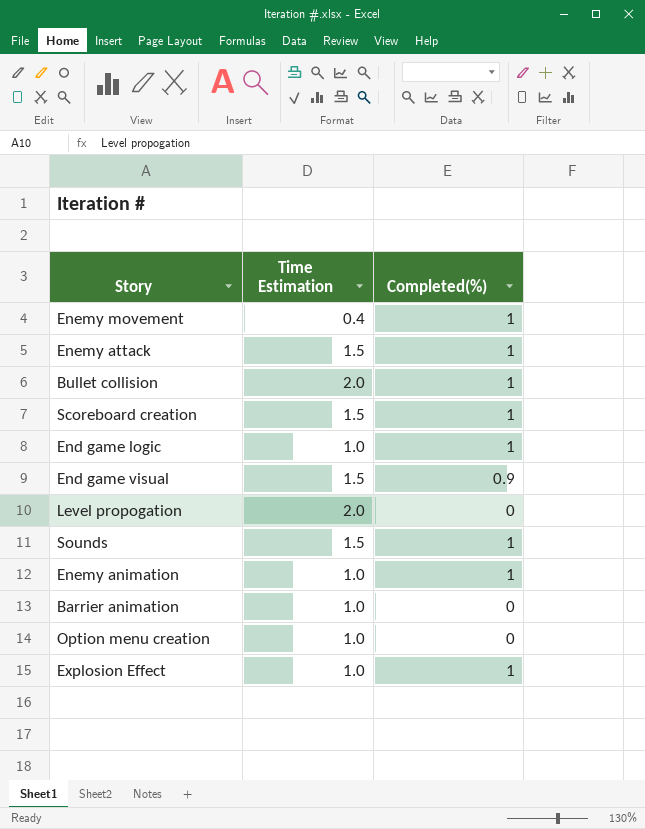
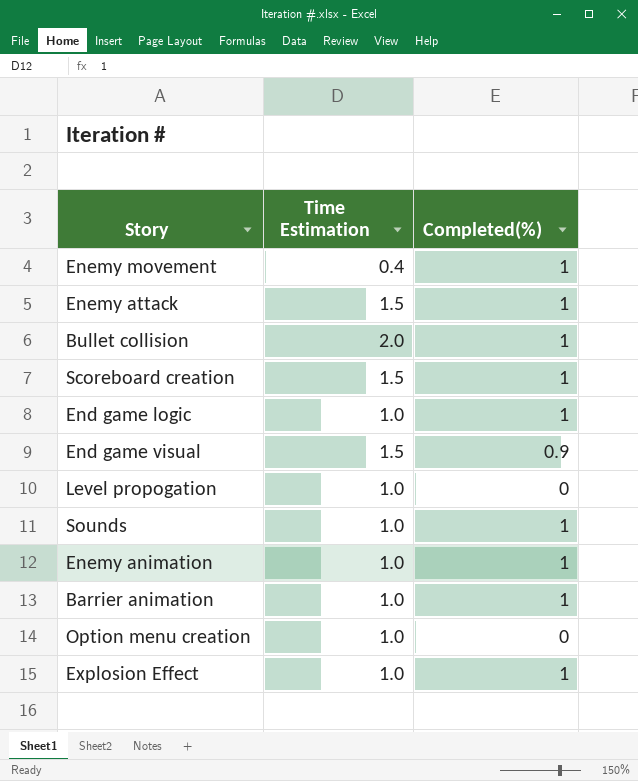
Level propogation | Time Estimation: 2.0 -> 1.0
Sounds | Time Estimation: 1.5 -> 1.0
Barrier animation | Completed(%): 0 -> 1

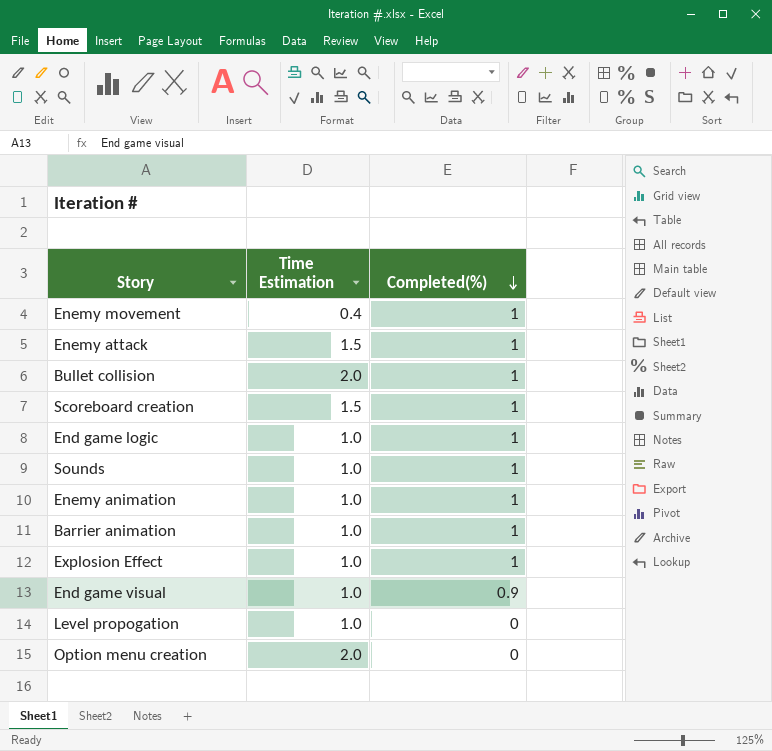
row order: none -> Completed(%) descending
End game visual | Time Estimation: 1.5 -> 1.0
Option menu creation | Time Estimation: 1.0 -> 2.0

